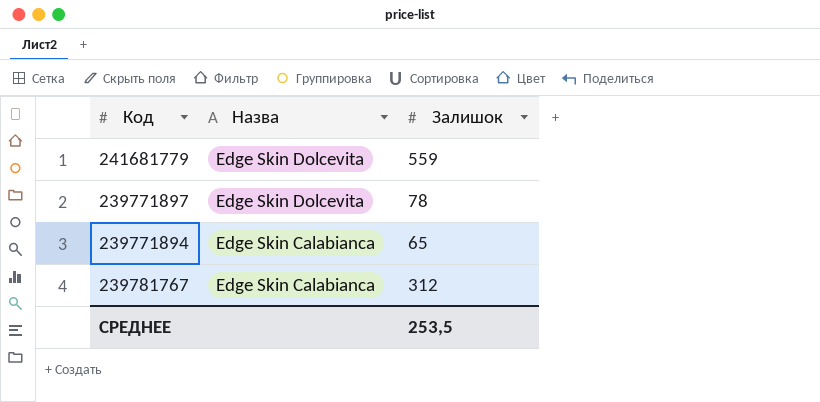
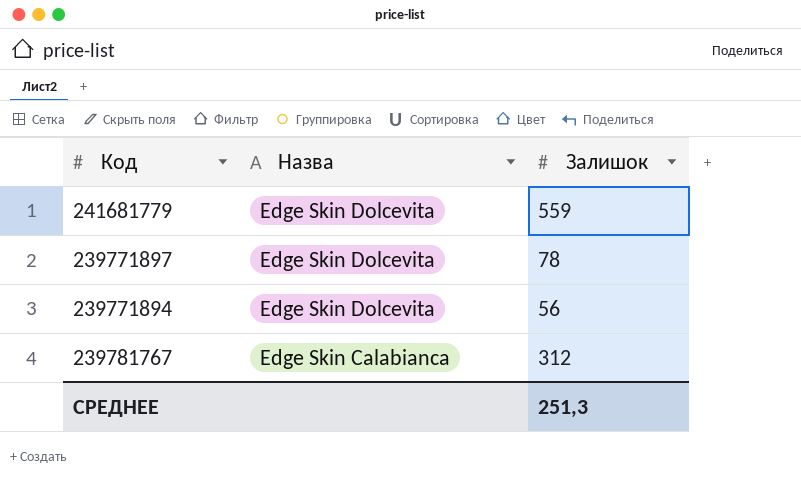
239771894 | Назва: Edge Skin Calabianca -> Edge Skin Dolcevita
239771894 | Залишок: 65 -> 56
СРЕДНЕЕ | Залишок: 253,5 -> 251,3

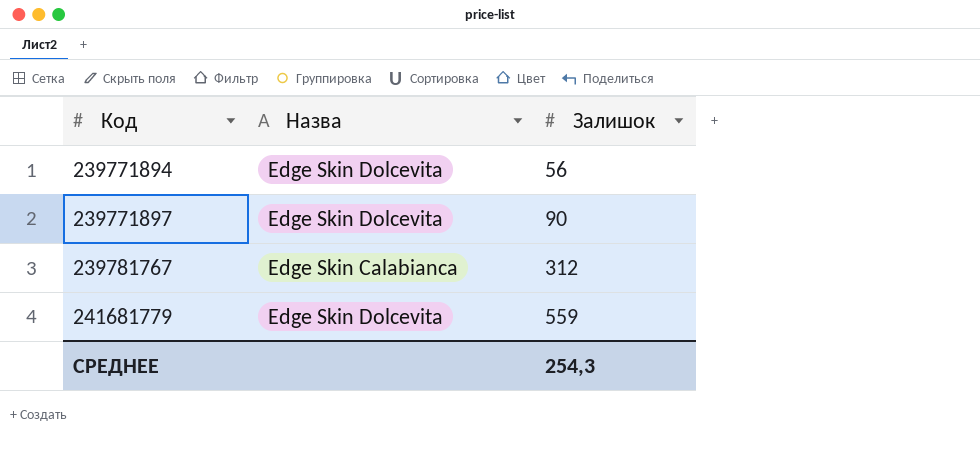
row order: Назва descending -> Код ascending
239771897 | Залишок: 78 -> 90
СРЕДНЕЕ | Залишок: 251,3 -> 254,3

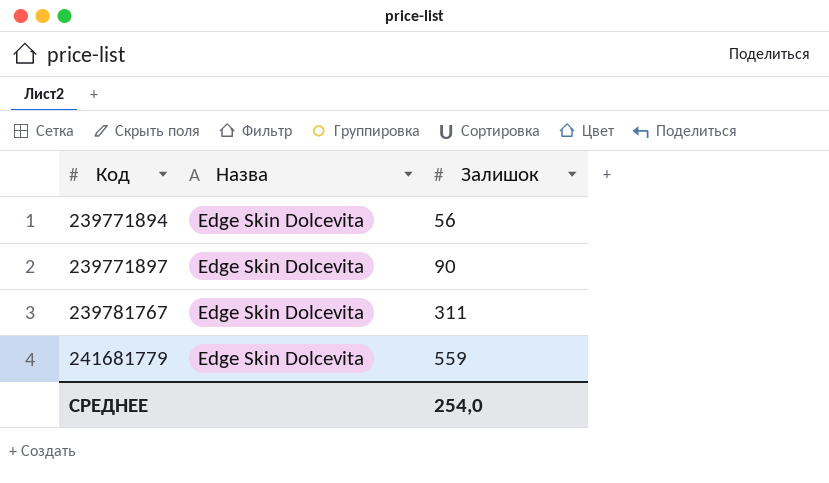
239781767 | Назва: Edge Skin Calabianca -> Edge Skin Dolcevita
239781767 | Залишок: 312 -> 311
СРЕДНЕЕ | Залишок: 254,3 -> 254,0

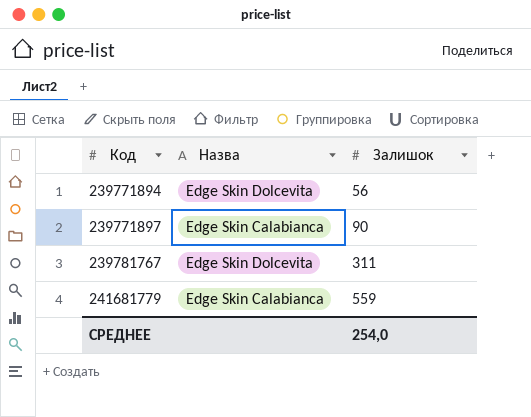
239771897 | Назва: Edge Skin Dolcevita -> Edge Skin Calabianca
241681779 | Назва: Edge Skin Dolcevita -> Edge Skin Calabianca

